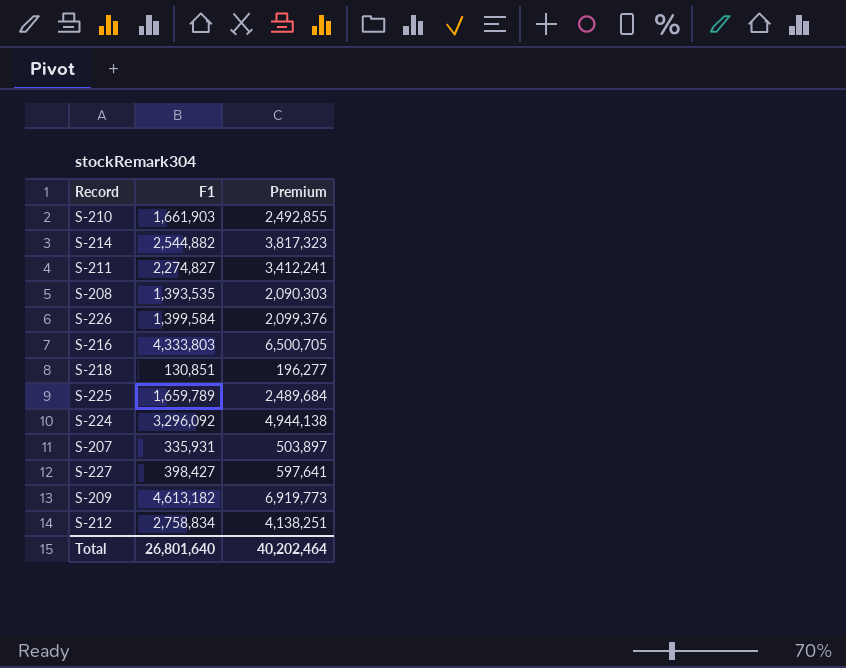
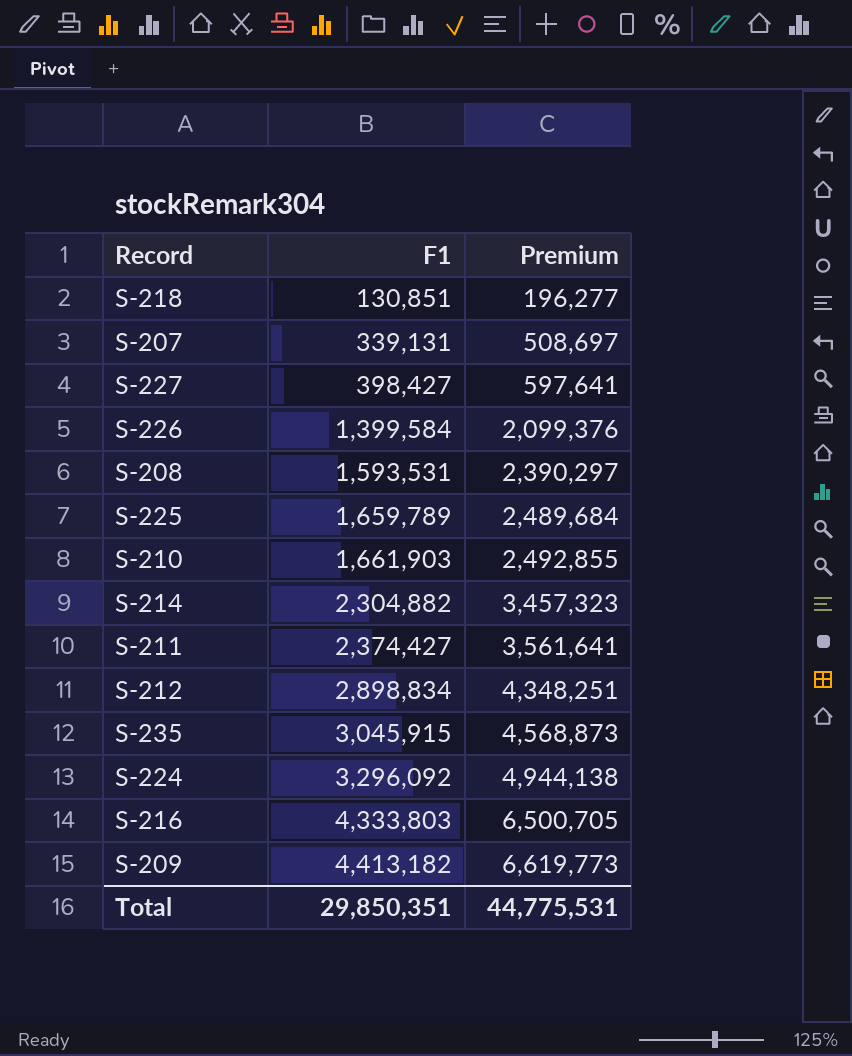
row order: none -> F1 ascending
S-207 | F1: 335,931 -> 339,131
S-207 | Premium: 503,897 -> 508,697
S-208 | F1: 1,393,535 -> 1,593,531
S-208 | Premium: 2,090,303 -> 2,390,297
S-214 | F1: 2,544,882 -> 2,304,882
S-214 | Premium: 3,817,323 -> 3,457,323
S-211 | F1: 2,274,827 -> 2,374,427
S-211 | Premium: 3,412,241 -> 3,561,641
S-212 | F1: 2,758,834 -> 2,898,834
S-212 | Premium: 4,138,251 -> 4,348,251
row S-235: none -> 3,045,915 | 4,568,873
S-209 | F1: 4,613,182 -> 4,413,182
S-209 | Premium: 6,919,773 -> 6,619,773
Total | F1: 26,801,640 -> 29,850,351
Total | Premium: 40,202,464 -> 44,775,531

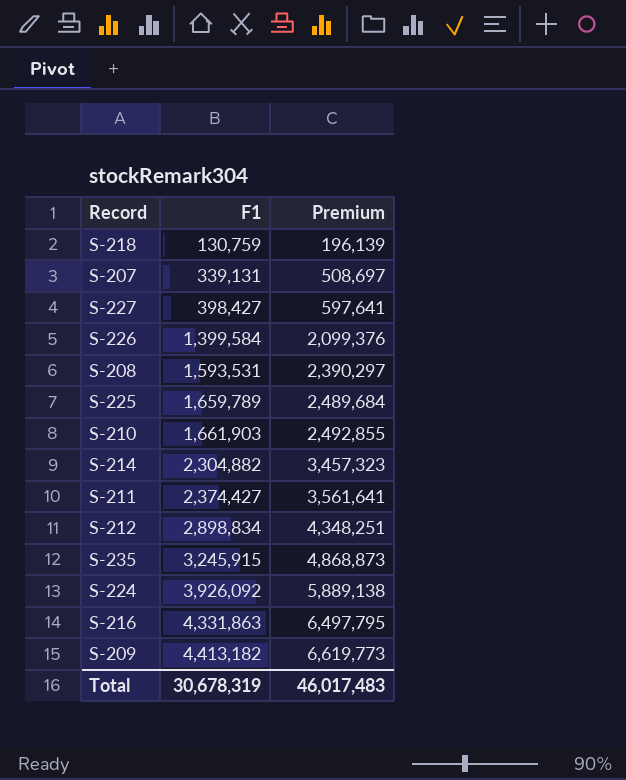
S-218 | F1: 130,851 -> 130,759
S-218 | Premium: 196,277 -> 196,139
S-235 | F1: 3,045,915 -> 3,245,915
S-235 | Premium: 4,568,873 -> 4,868,873
S-224 | F1: 3,296,092 -> 3,926,092
S-224 | Premium: 4,944,138 -> 5,889,138
S-216 | F1: 4,333,803 -> 4,331,863
S-216 | Premium: 6,500,705 -> 6,497,795
Total | F1: 29,850,351 -> 30,678,319
Total | Premium: 44,775,531 -> 46,017,483

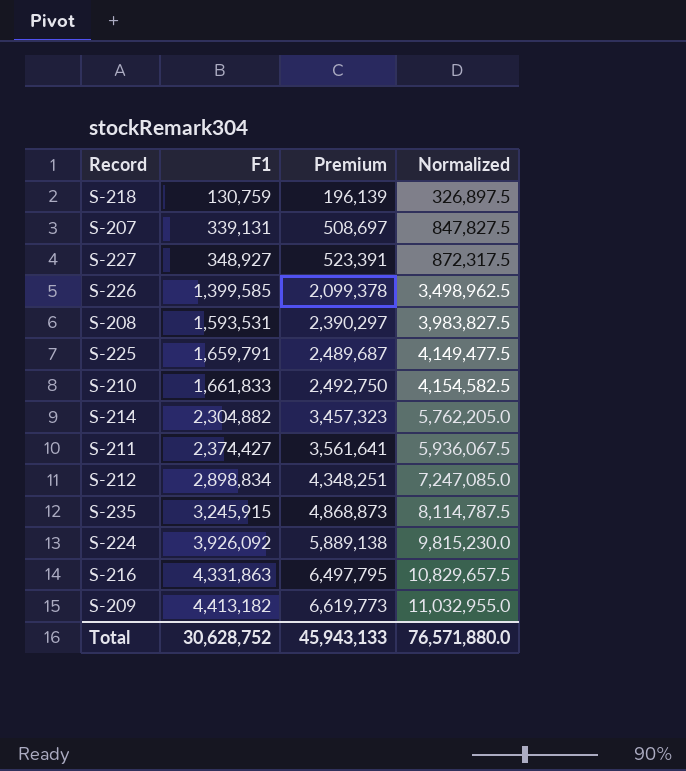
column Normalized | formula: none -> [F1] * 2.5
S-227 | F1: 398,427 -> 348,927
S-227 | Premium: 597,641 -> 523,391
S-226 | F1: 1,399,584 -> 1,399,585
S-226 | Premium: 2,099,376 -> 2,099,378
S-225 | F1: 1,659,789 -> 1,659,791
S-225 | Premium: 2,489,684 -> 2,489,687
S-210 | F1: 1,661,903 -> 1,661,833
S-210 | Premium: 2,492,855 -> 2,492,750
Total | F1: 30,678,319 -> 30,628,752
Total | Premium: 46,017,483 -> 45,943,133

